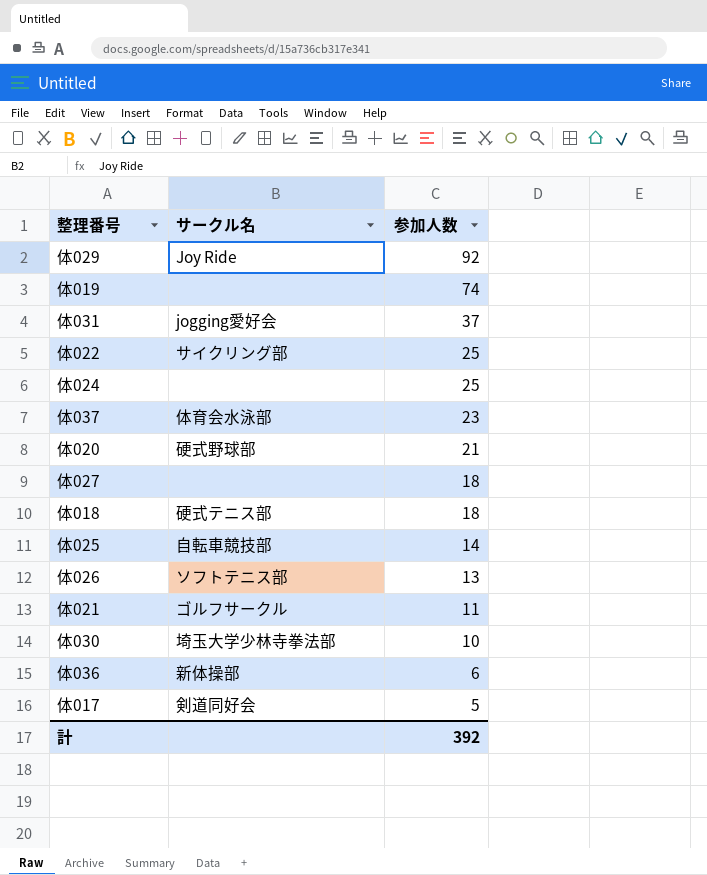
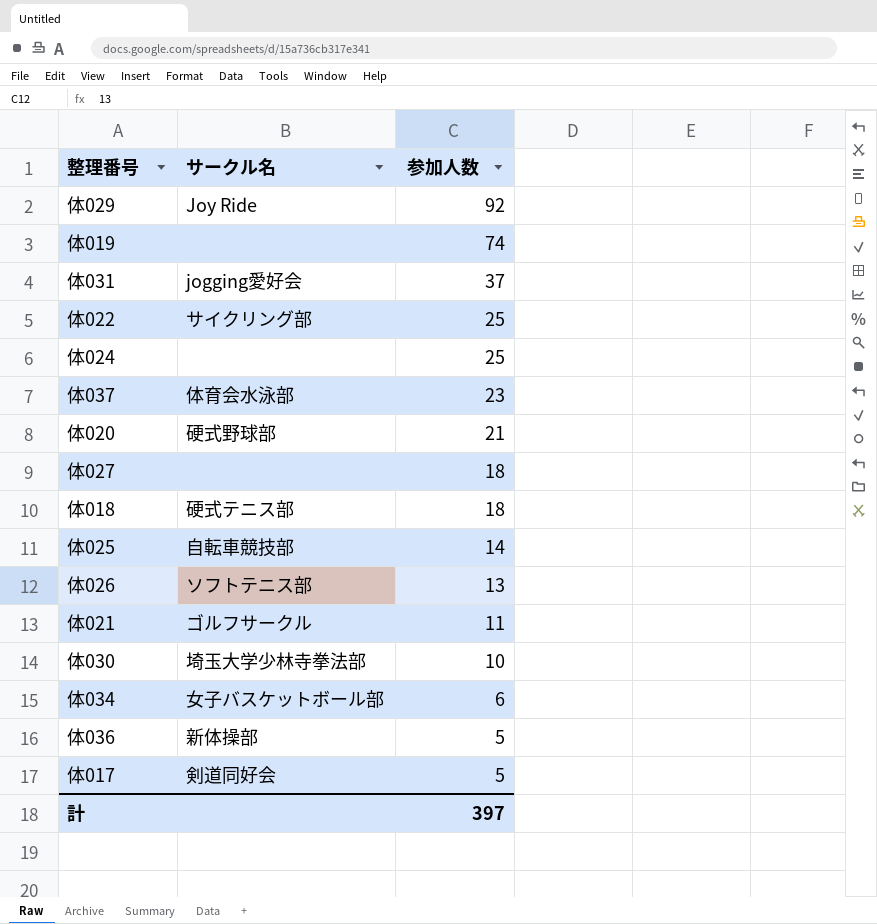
row 体034: none -> 女子バスケットボール部 | 6
体036 | 参加人数: 6 -> 5
計 | 参加人数: 392 -> 397

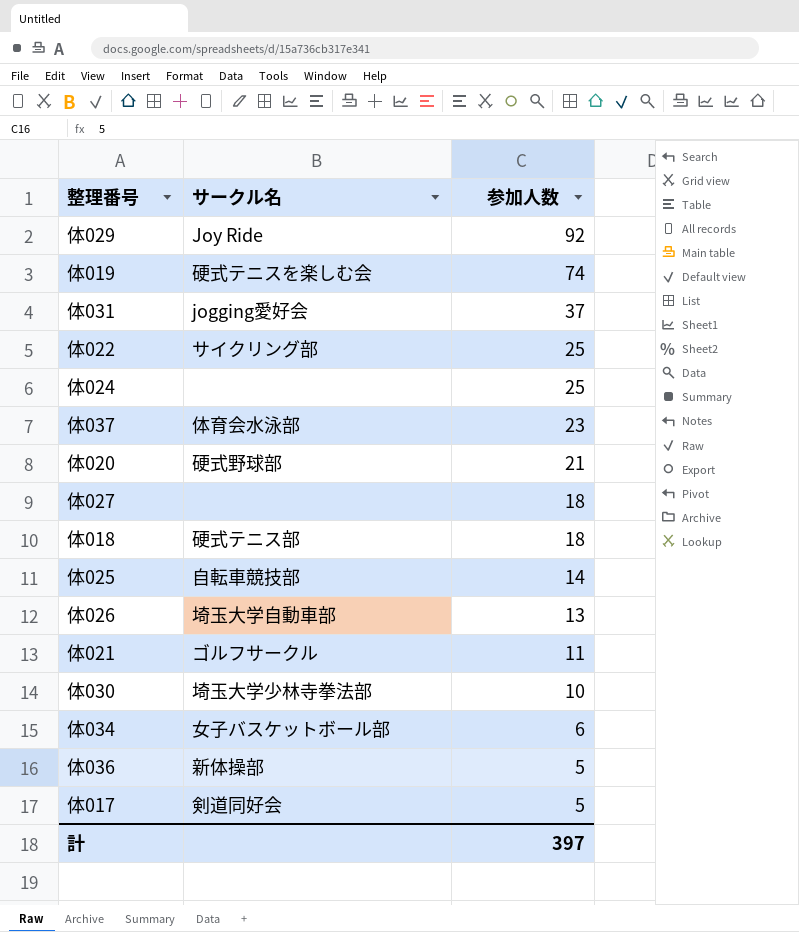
体019 | サークル名: none -> 硬式テニスを楽しむ会
体026 | サークル名: ソフトテニス部 -> 埼玉大学自動車部

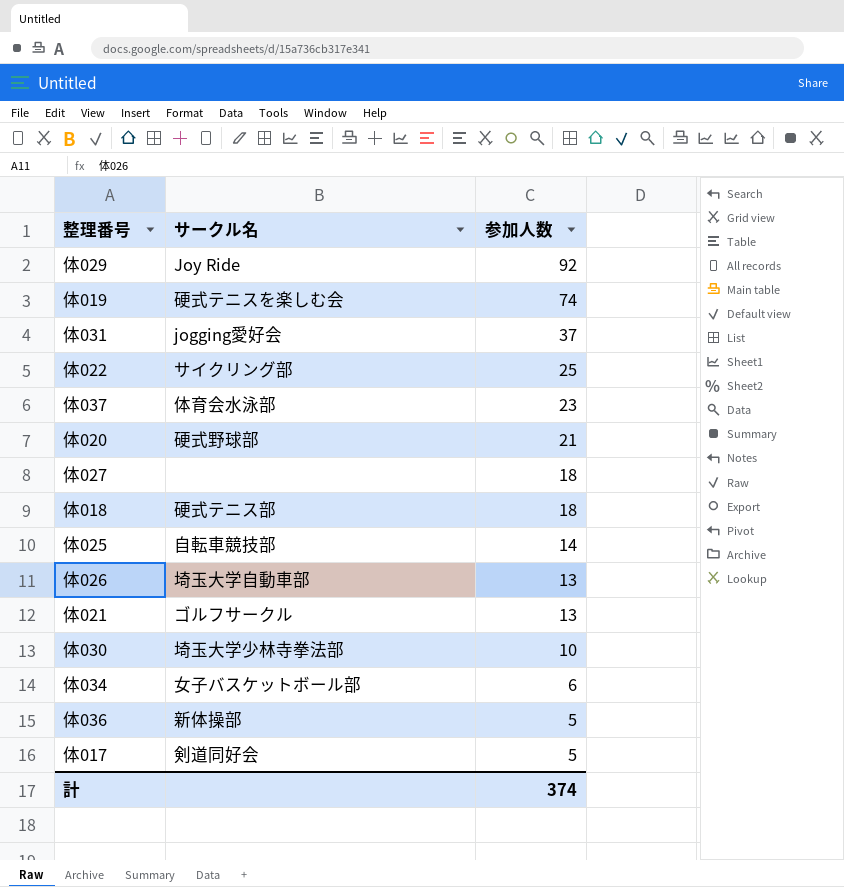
row 体024: none | 25 -> none
体021 | 参加人数: 11 -> 13
計 | 参加人数: 397 -> 374

